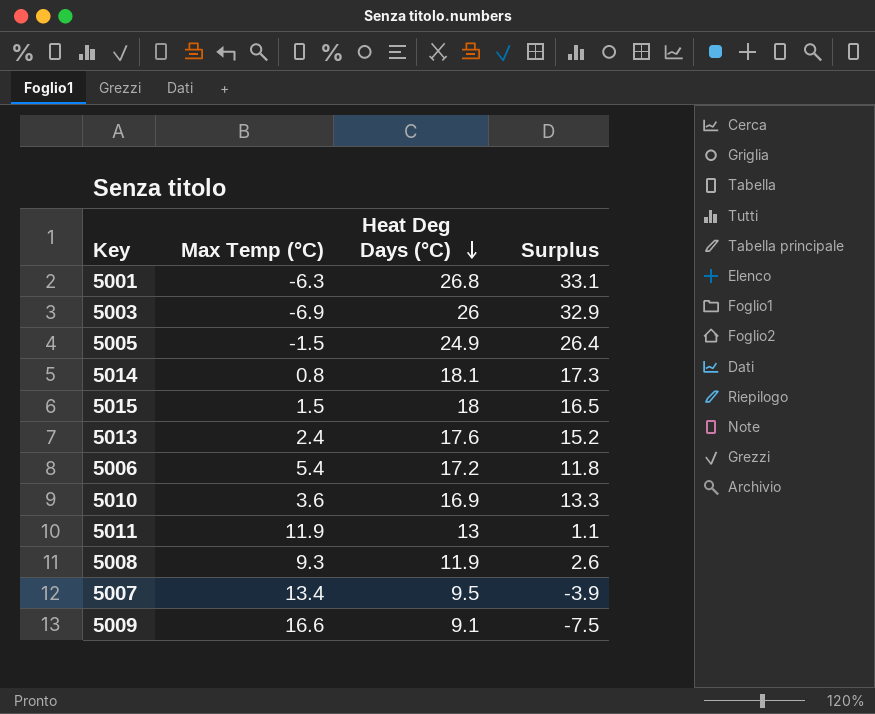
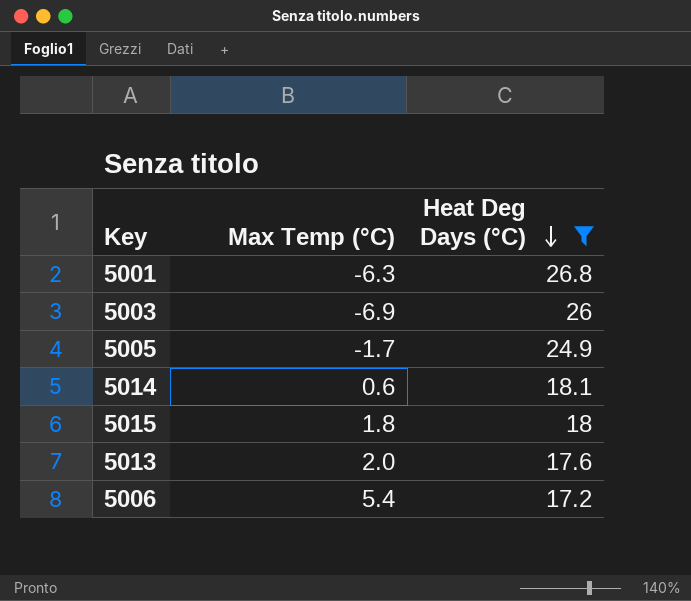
filter: none -> Heat Deg Days (°C) >= 17.2
column Surplus | formula: [Heat Deg Days (°C)] - [Max Temp (°C)] -> none
5005 | Max Temp (°C): -1.5 -> -1.7
5014 | Max Temp (°C): 0.8 -> 0.6
5015 | Max Temp (°C): 1.5 -> 1.8
5013 | Max Temp (°C): 2.4 -> 2.0

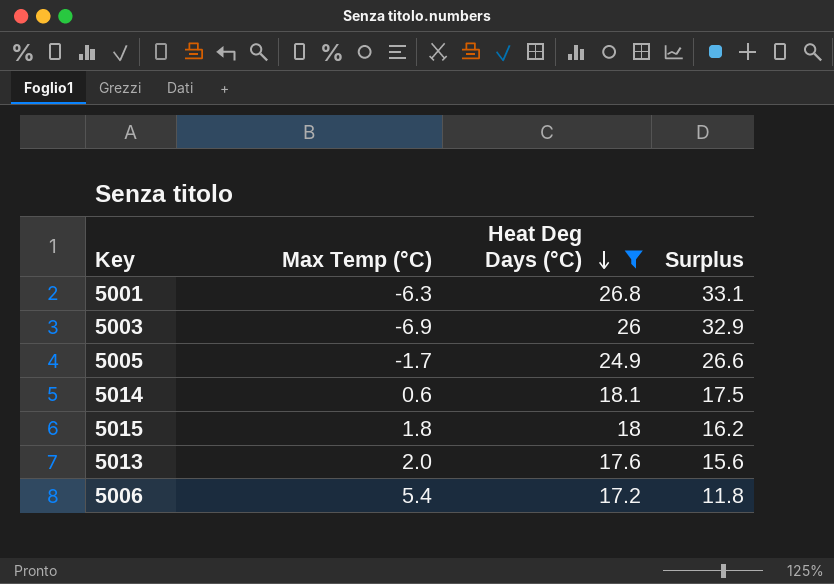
column Surplus | formula: none -> [Heat Deg Days (°C)] - [Max Temp (°C)]

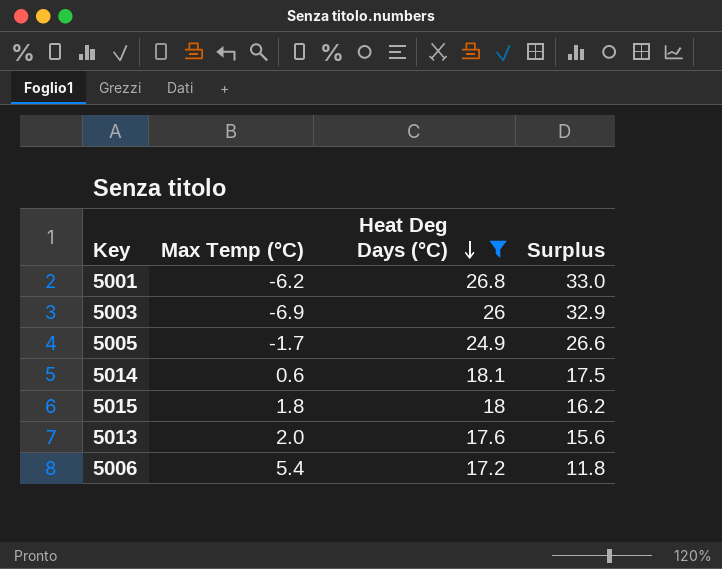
5001 | Max Temp (°C): -6.3 -> -6.2
5001 | Surplus: 33.1 -> 33.0

